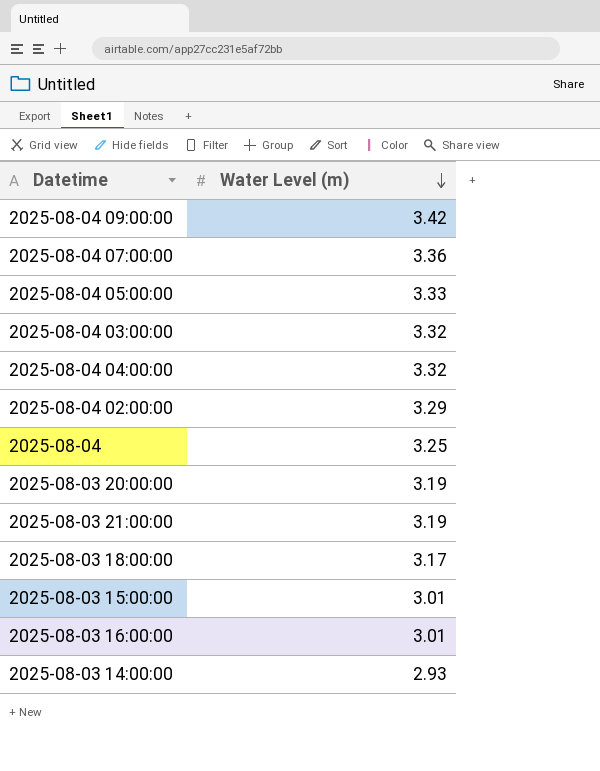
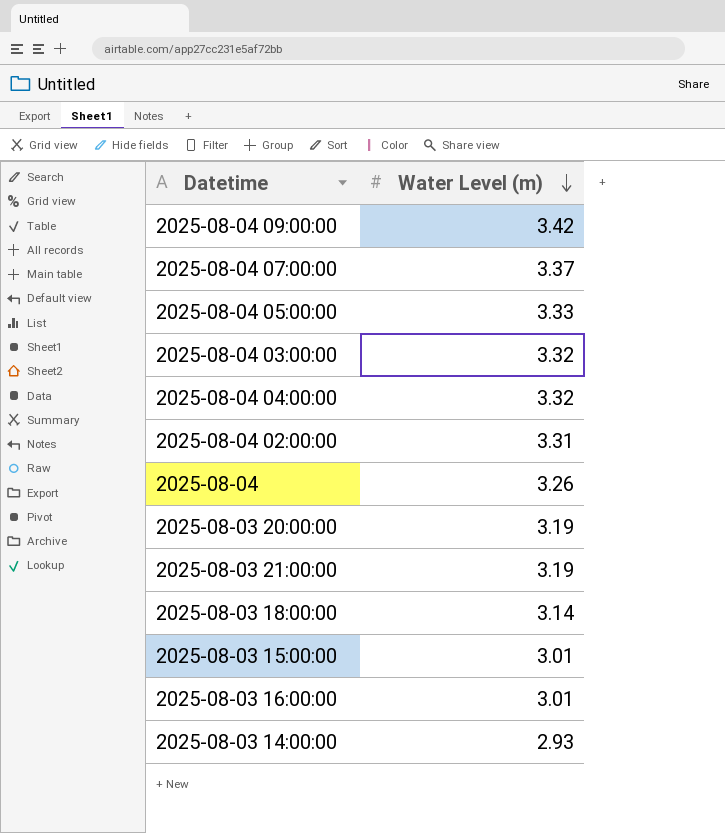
2025-08-04 07:00:00 | Water Level (m): 3.36 -> 3.37
2025-08-04 02:00:00 | Water Level (m): 3.29 -> 3.31
2025-08-04 | Water Level (m): 3.25 -> 3.26
2025-08-03 18:00:00 | Water Level (m): 3.17 -> 3.14

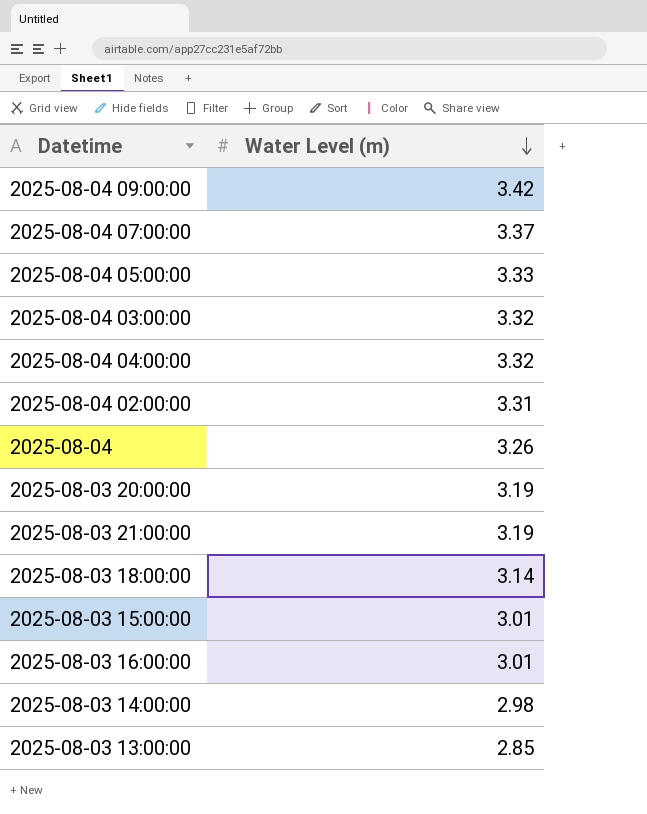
2025-08-03 14:00:00 | Water Level (m): 2.93 -> 2.98
row 2025-08-03 13:00:00: none -> 2.85

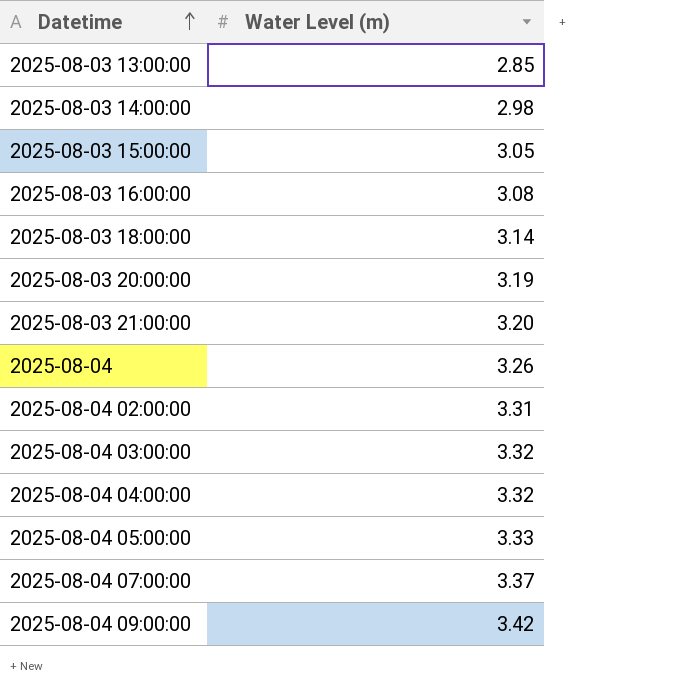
row order: Water Level (m) descending -> Datetime ascending
2025-08-03 15:00:00 | Water Level (m): 3.01 -> 3.05
2025-08-03 16:00:00 | Water Level (m): 3.01 -> 3.08
2025-08-03 21:00:00 | Water Level (m): 3.19 -> 3.20

